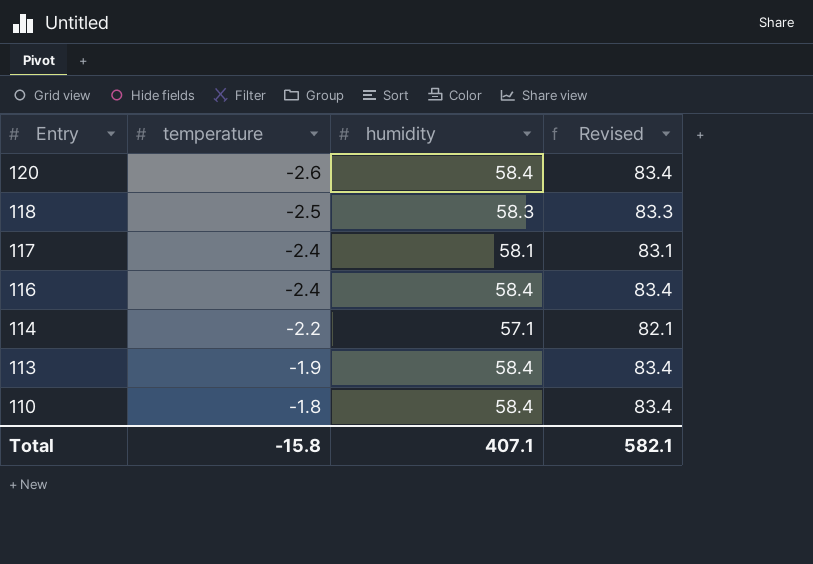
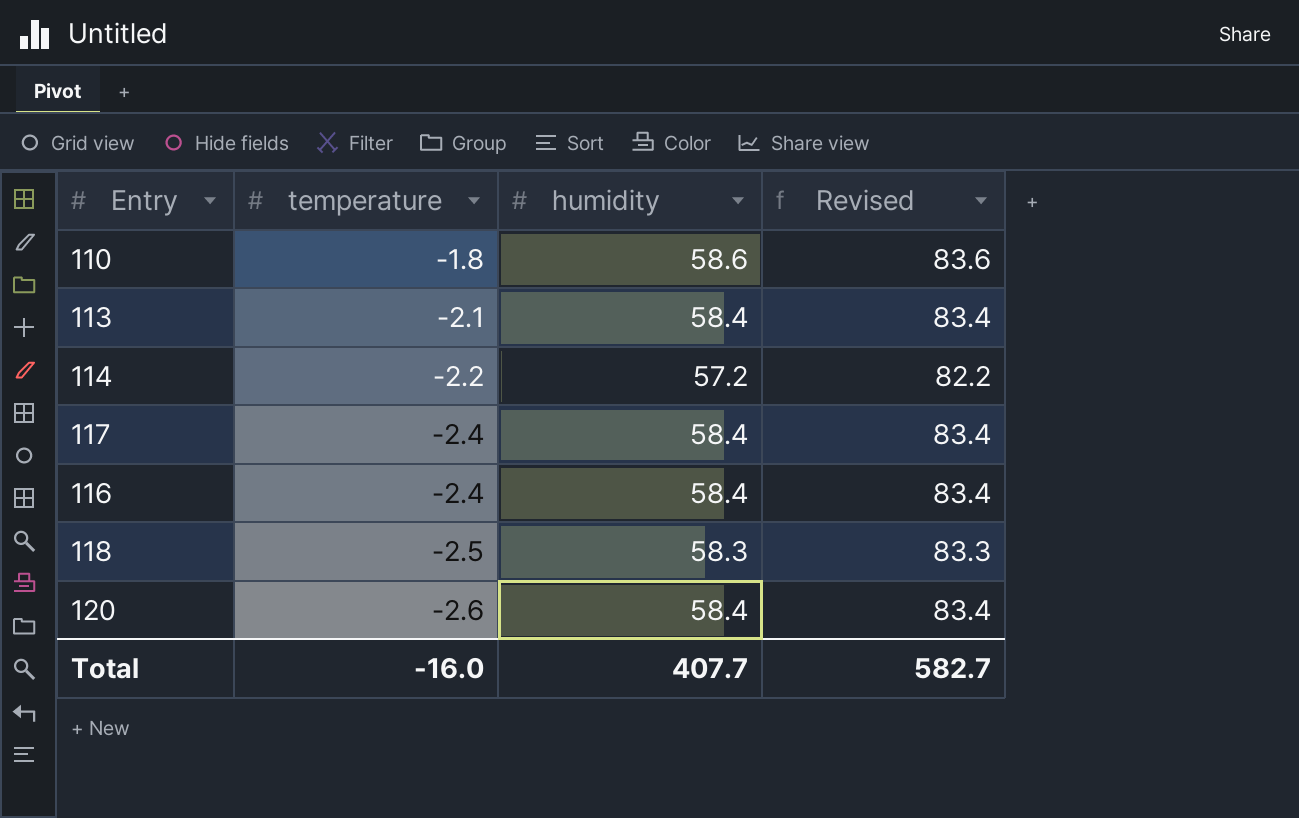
row order: Entry descending -> temperature descending
110 | humidity: 58.4 -> 58.6
110 | Revised: 83.4 -> 83.6
113 | temperature: -1.9 -> -2.1
114 | humidity: 57.1 -> 57.2
114 | Revised: 82.1 -> 82.2
117 | humidity: 58.1 -> 58.4
117 | Revised: 83.1 -> 83.4
Total | temperature: -15.8 -> -16.0
Total | humidity: 407.1 -> 407.7
Total | Revised: 582.1 -> 582.7

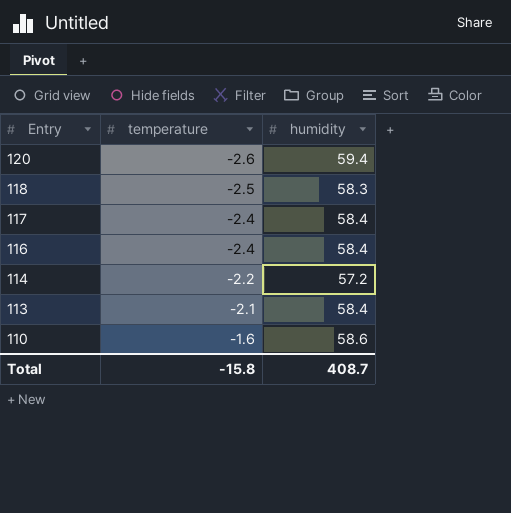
row order: temperature descending -> Entry descending
column Revised | formula: [humidity] + 25 -> none
120 | humidity: 58.4 -> 59.4
110 | temperature: -1.8 -> -1.6
Total | temperature: -16.0 -> -15.8
Total | humidity: 407.7 -> 408.7

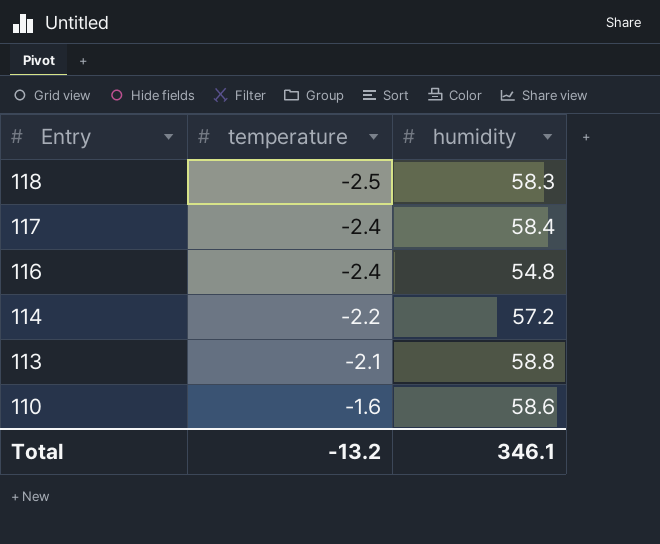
row 120: -2.6 | 59.4 -> none
116 | humidity: 58.4 -> 54.8
113 | humidity: 58.4 -> 58.8
Total | temperature: -15.8 -> -13.2
Total | humidity: 408.7 -> 346.1

